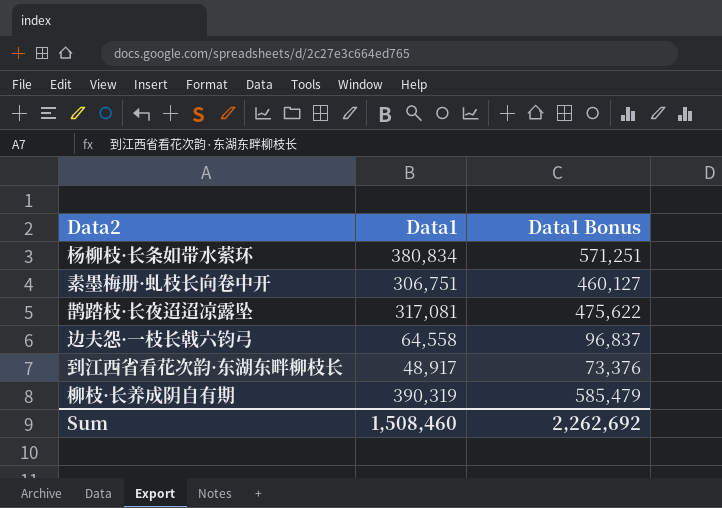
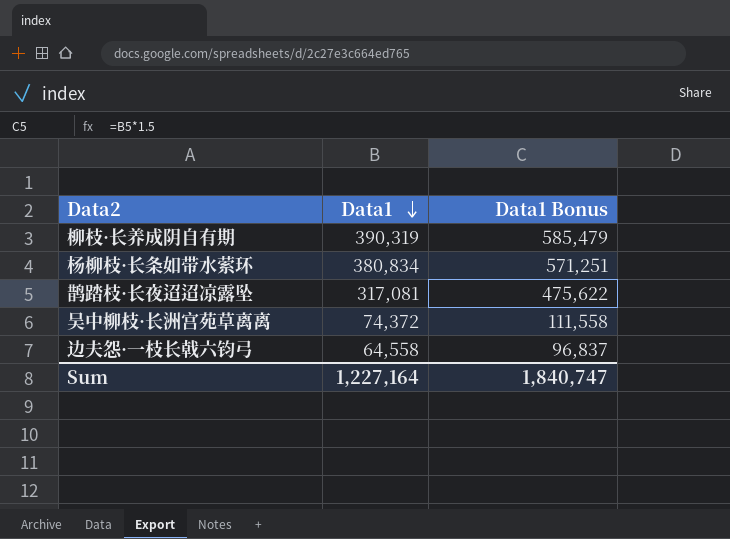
row order: none -> Data1 descending
row 素墨梅册·虬枝长向卷中开: 306,751 | 460,127 -> none
row 到江西省看花次韵·东湖东畔柳枝长: 48,917 | 73,376 -> none
row 吴中柳枝·长洲宫苑草离离: none -> 74,372 | 111,558
Sum | Data1: 1,508,460 -> 1,227,164
Sum | Data1 Bonus: 2,262,692 -> 1,840,747

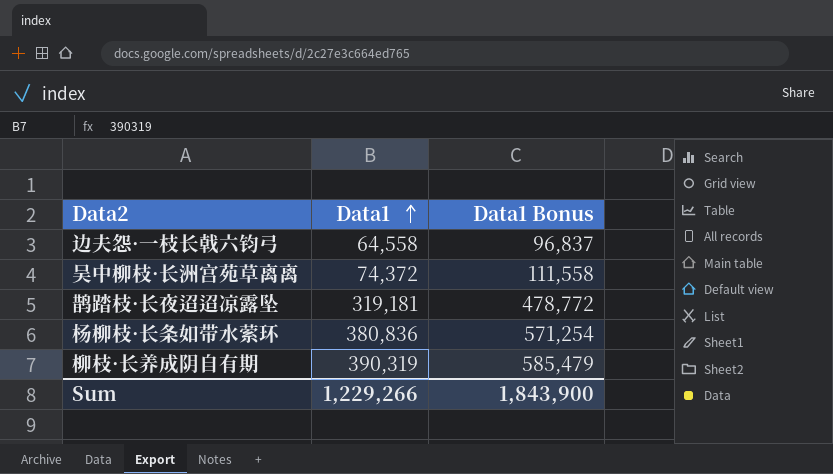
row order: Data1 descending -> Data1 ascending
鹊踏枝·长夜迢迢凉露坠 | Data1: 317,081 -> 319,181
鹊踏枝·长夜迢迢凉露坠 | Data1 Bonus: 475,622 -> 478,772
杨柳枝·长条如带水萦环 | Data1: 380,834 -> 380,836
杨柳枝·长条如带水萦环 | Data1 Bonus: 571,251 -> 571,254
Sum | Data1: 1,227,164 -> 1,229,266
Sum | Data1 Bonus: 1,840,747 -> 1,843,900

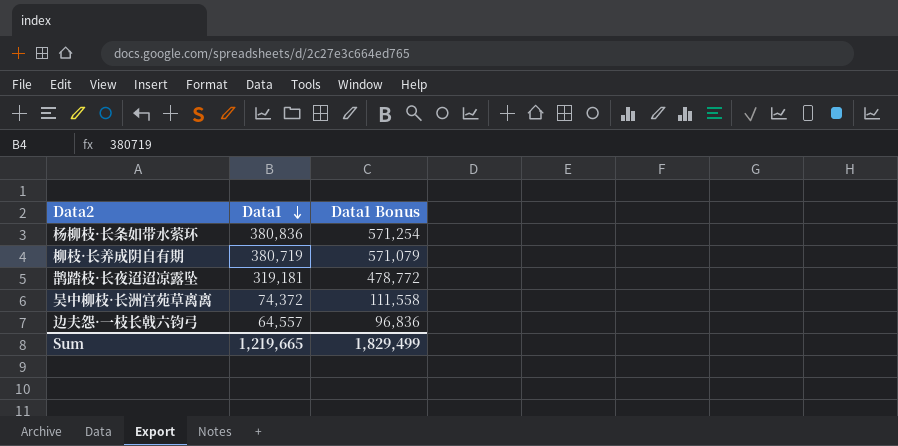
row order: Data1 ascending -> Data1 descending
柳枝·长养成阴自有期 | Data1: 390,319 -> 380,719
柳枝·长养成阴自有期 | Data1 Bonus: 585,479 -> 571,079
边夫怨·一枝长戟六钧弓 | Data1: 64,558 -> 64,557
边夫怨·一枝长戟六钧弓 | Data1 Bonus: 96,837 -> 96,836
Sum | Data1: 1,229,266 -> 1,219,665
Sum | Data1 Bonus: 1,843,900 -> 1,829,499

